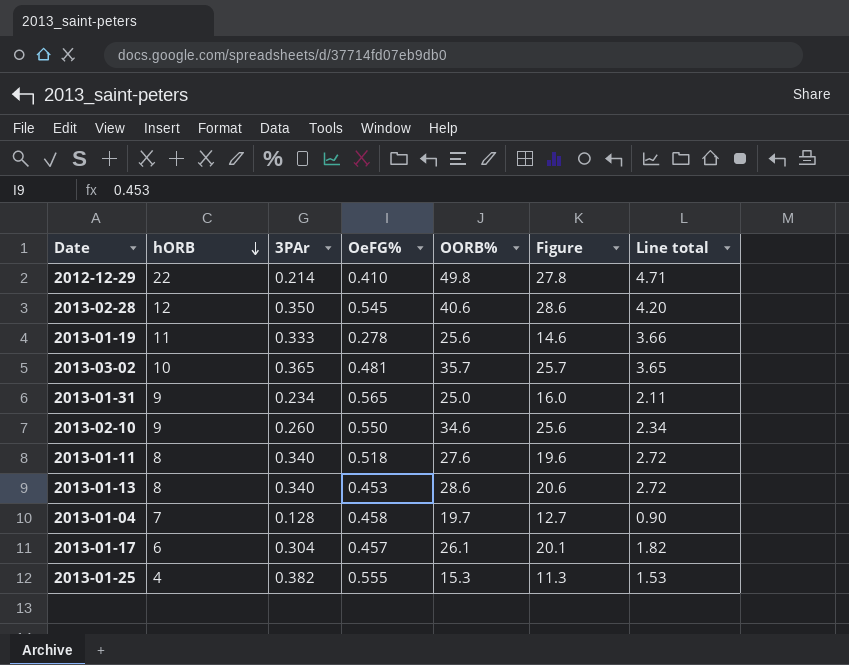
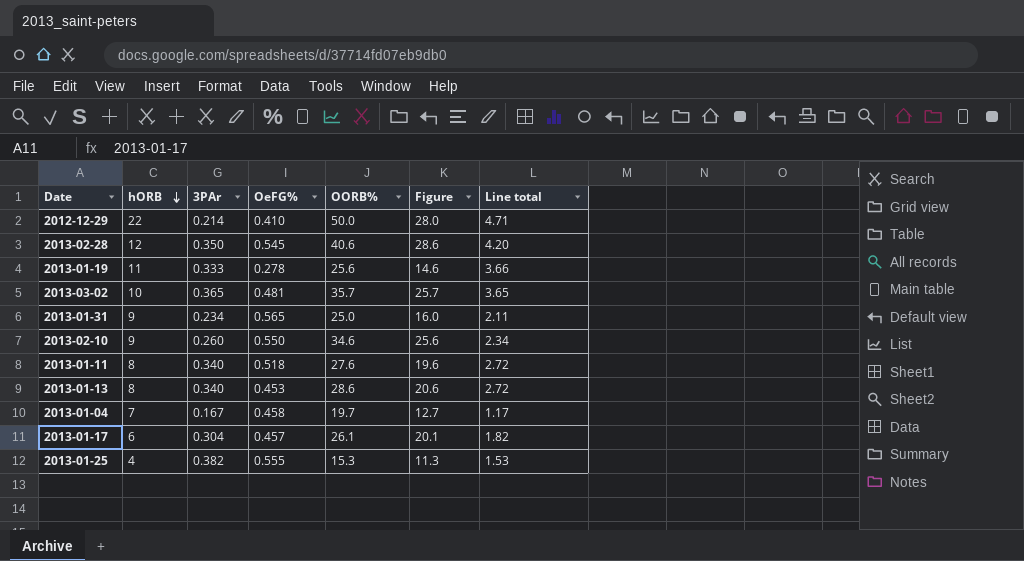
2012-12-29 | OORB%: 49.8 -> 50.0
2012-12-29 | Figure: 27.8 -> 28.0
2013-01-04 | 3PAr: 0.128 -> 0.167
2013-01-04 | Line total: 0.90 -> 1.17

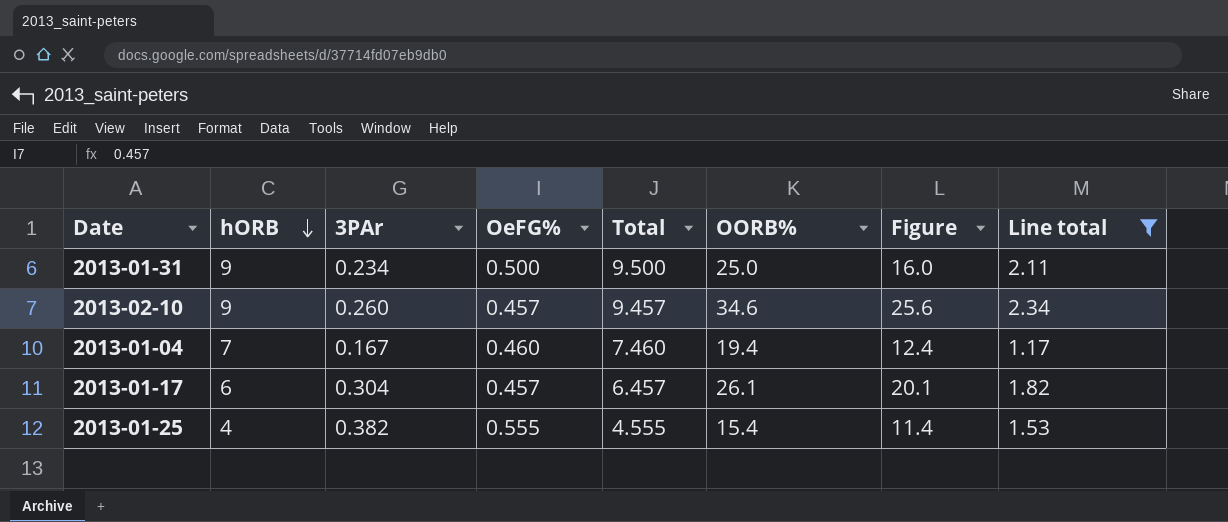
filter: none -> Line total <= 2.34
column Total | formula: none -> [hORB] + [OeFG%]
2013-01-31 | OeFG%: 0.565 -> 0.500
2013-02-10 | OeFG%: 0.550 -> 0.457
2013-01-04 | OeFG%: 0.458 -> 0.460
2013-01-04 | OORB%: 19.7 -> 19.4
2013-01-04 | Figure: 12.7 -> 12.4
2013-01-25 | OORB%: 15.3 -> 15.4
2013-01-25 | Figure: 11.3 -> 11.4

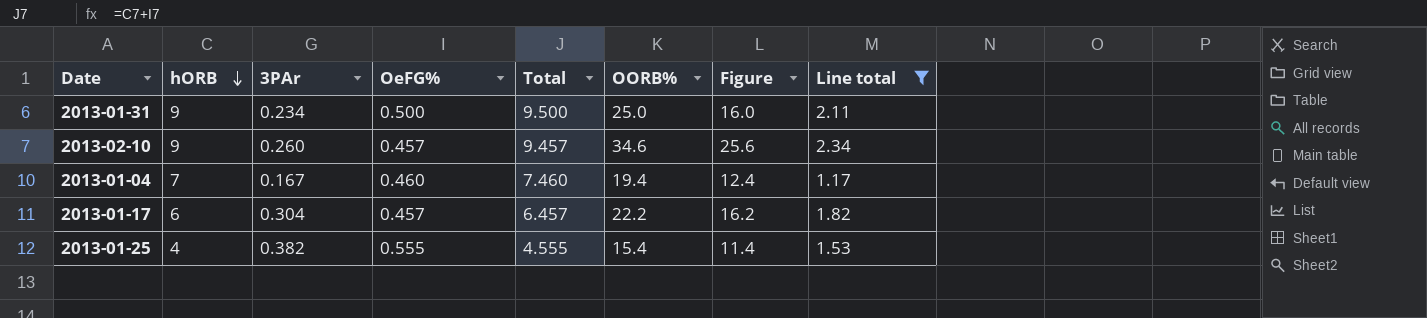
2013-01-17 | OORB%: 26.1 -> 22.2
2013-01-17 | Figure: 20.1 -> 16.2

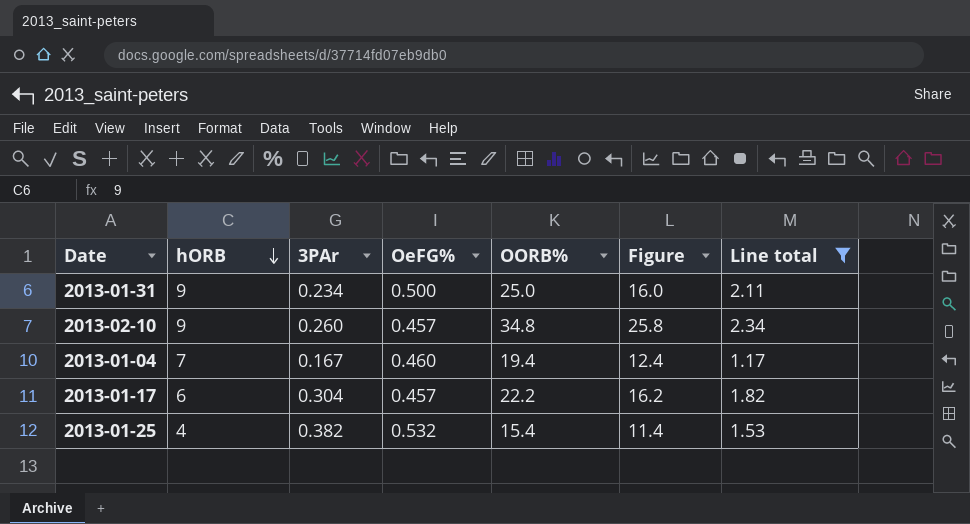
column Total | formula: [hORB] + [OeFG%] -> none
2013-02-10 | OORB%: 34.6 -> 34.8
2013-02-10 | Figure: 25.6 -> 25.8
2013-01-25 | OeFG%: 0.555 -> 0.532

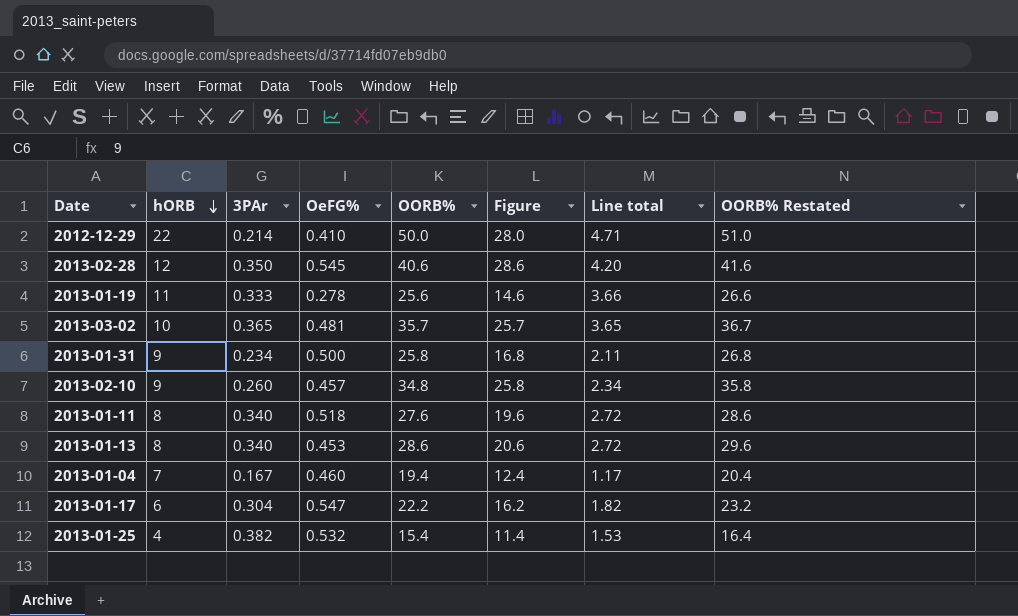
filter: Line total <= 2.34 -> none
column OORB% Restated | formula: none -> [OORB%] + 1
2013-01-31 | OORB%: 25.0 -> 25.8
2013-01-31 | Figure: 16.0 -> 16.8
2013-01-17 | OeFG%: 0.457 -> 0.547

